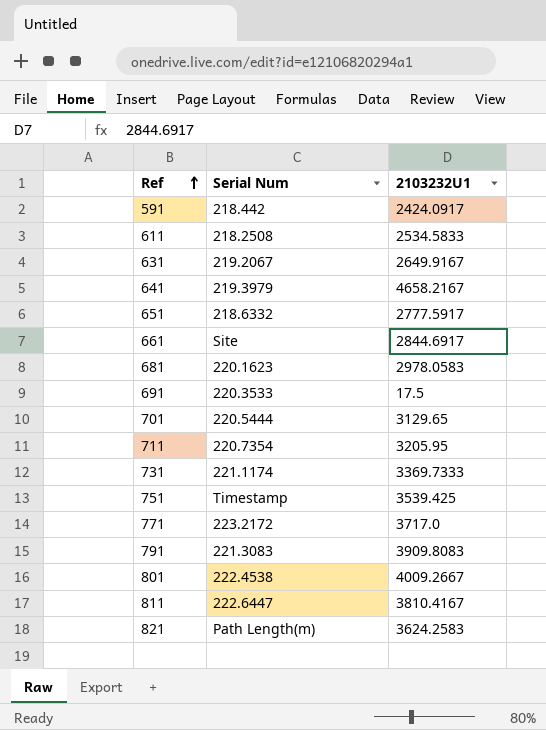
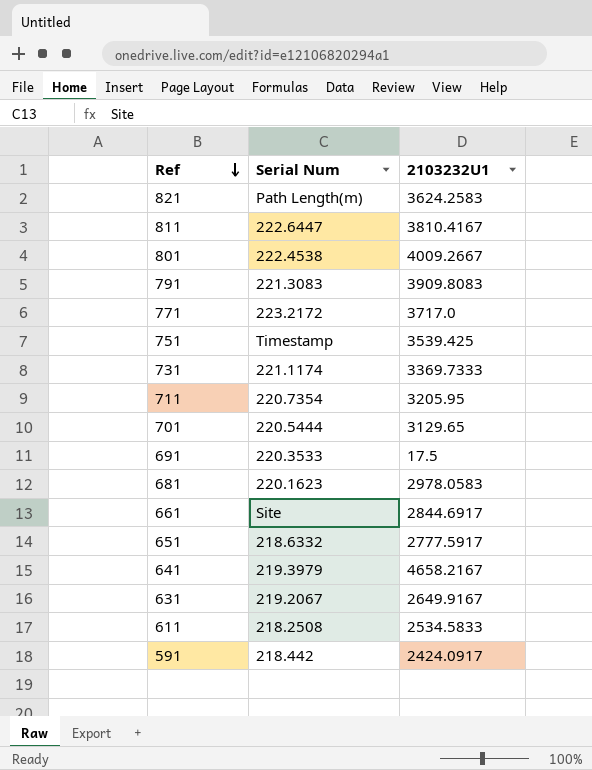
row order: Ref ascending -> Ref descending

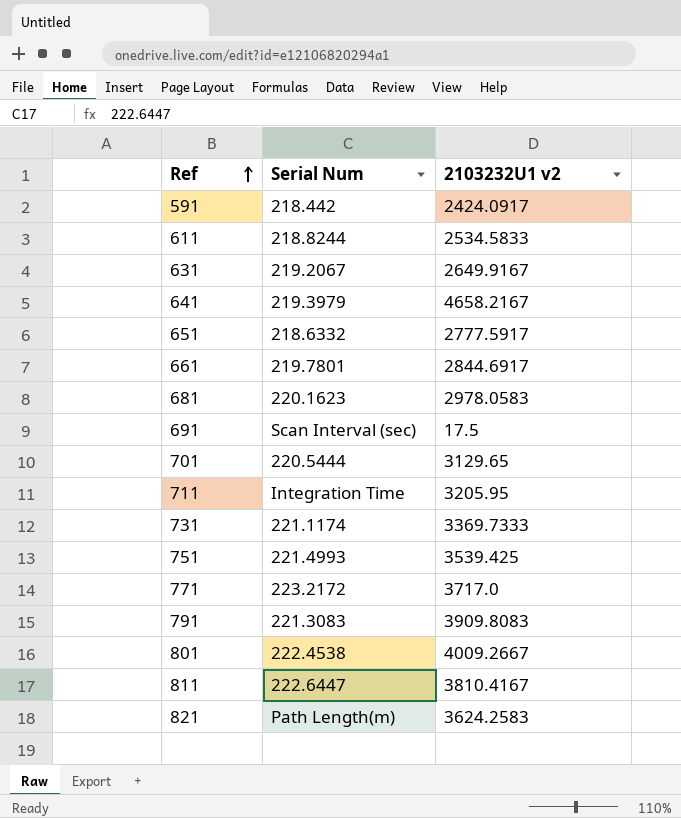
row order: Ref descending -> Ref ascending
column name: 2103232U1 -> 2103232U1 v2
611 | Serial Num: 218.2508 -> 218.8244
661 | Serial Num: Site -> 219.7801
691 | Serial Num: 220.3533 -> Scan Interval (sec)
711 | Serial Num: 220.7354 -> Integration Time
751 | Serial Num: Timestamp -> 221.4993

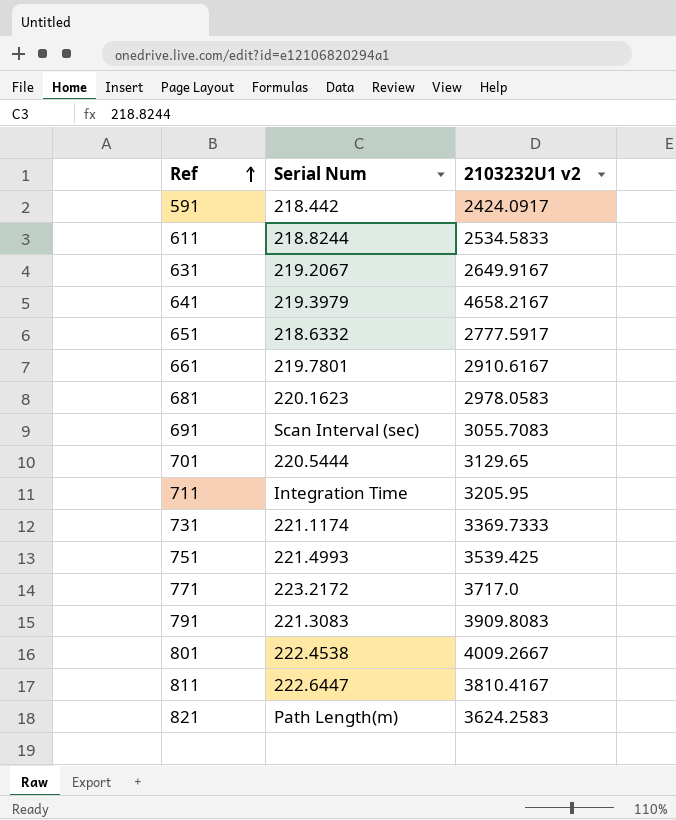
661 | 2103232U1 v2: 2844.6917 -> 2910.6167
691 | 2103232U1 v2: 17.5 -> 3055.7083

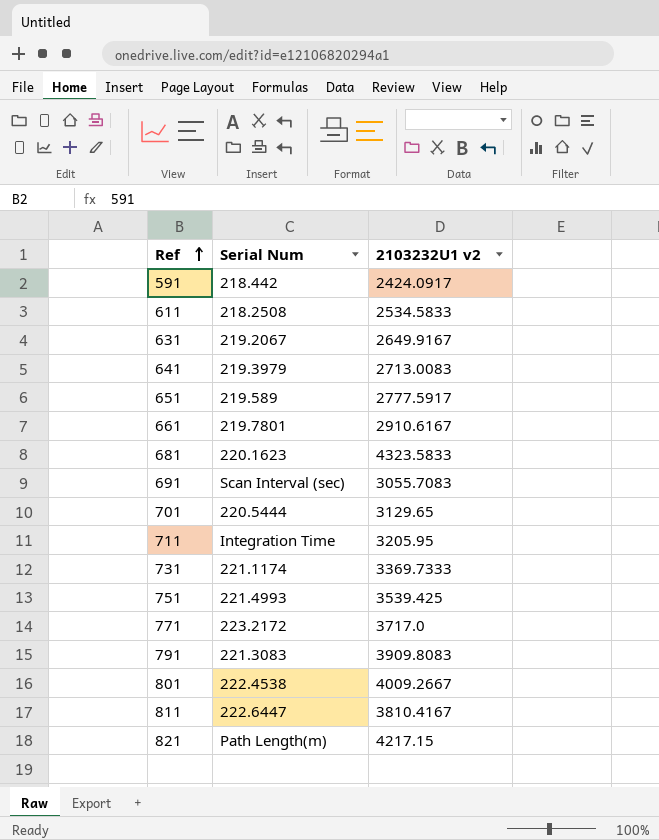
611 | Serial Num: 218.8244 -> 218.2508
641 | 2103232U1 v2: 4658.2167 -> 2713.0083
651 | Serial Num: 218.6332 -> 219.589
681 | 2103232U1 v2: 2978.0583 -> 4323.5833
821 | 2103232U1 v2: 3624.2583 -> 4217.15

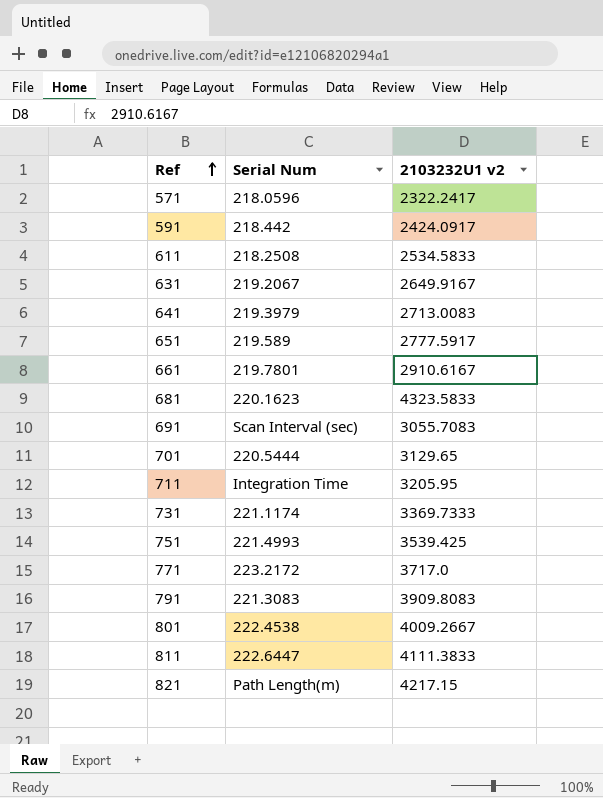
row 571: none -> 218.0596 | 2322.2417
811 | 2103232U1 v2: 3810.4167 -> 4111.3833

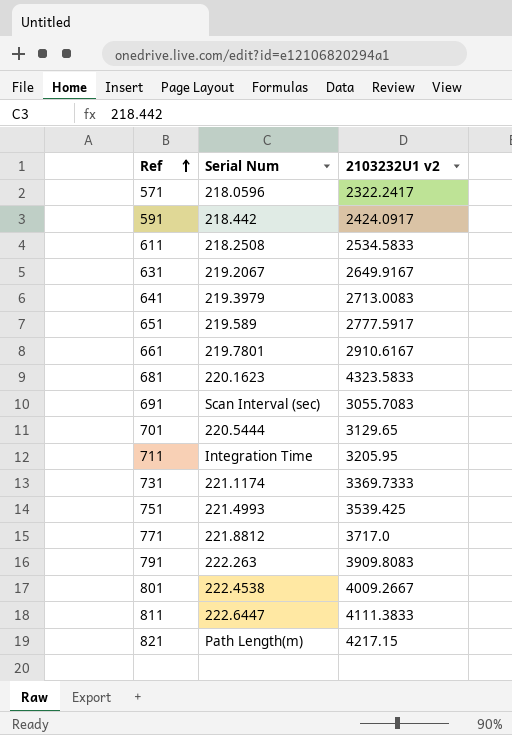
771 | Serial Num: 223.2172 -> 221.8812
791 | Serial Num: 221.3083 -> 222.263

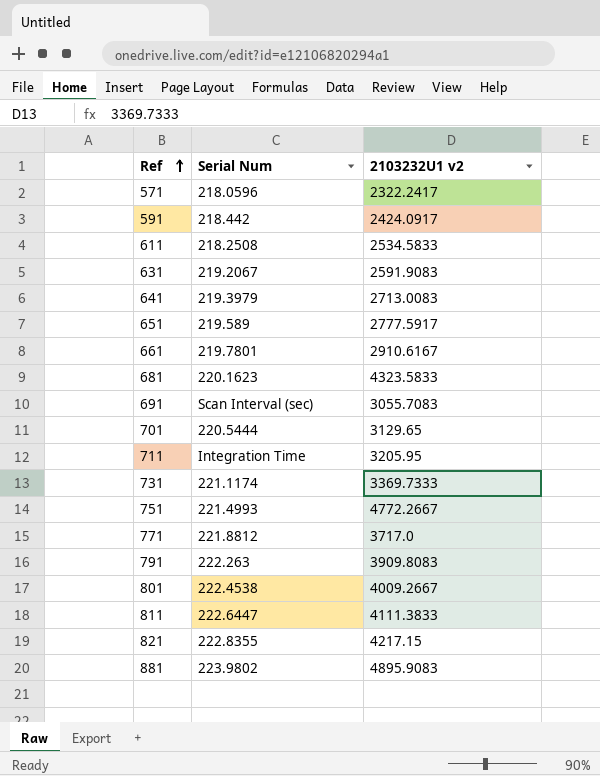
631 | 2103232U1 v2: 2649.9167 -> 2591.9083
751 | 2103232U1 v2: 3539.425 -> 4772.2667
821 | Serial Num: Path Length(m) -> 222.8355
row 881: none -> 223.9802 | 4895.9083

